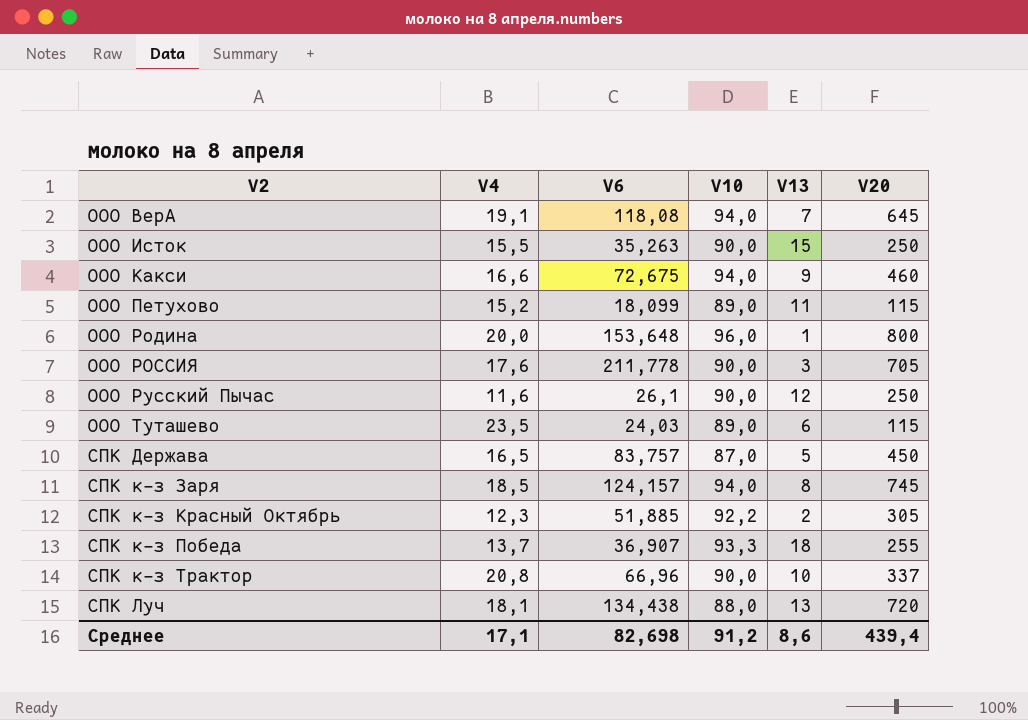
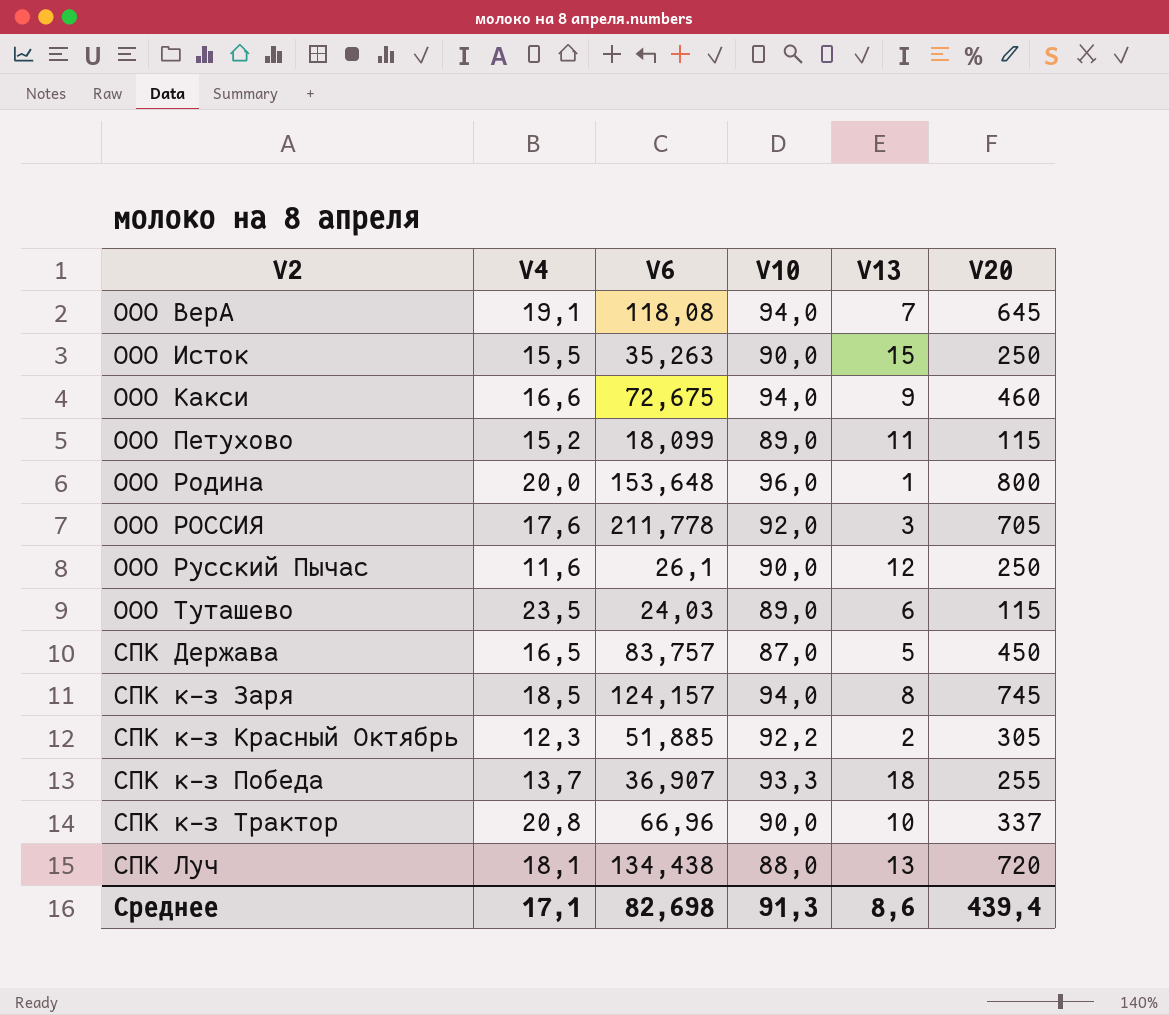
ООО РОССИЯ | V10: 90,0 -> 92,0
Среднее | V10: 91,2 -> 91,3

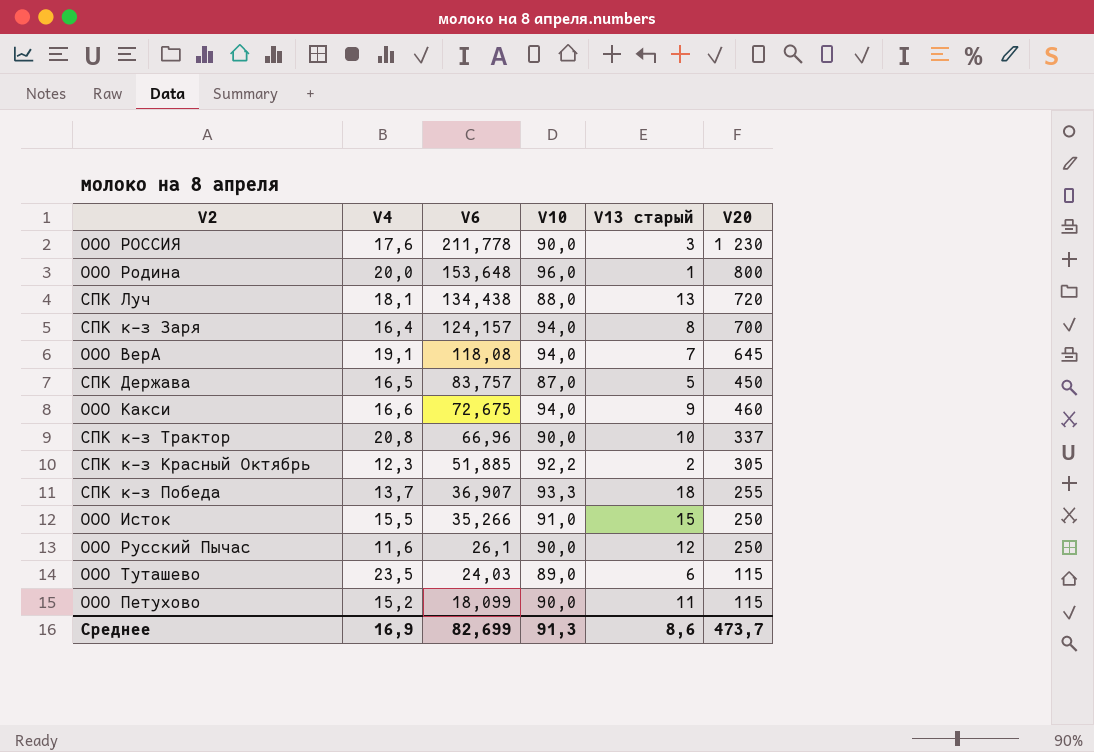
row order: V2 ascending -> V6 descending
column name: V13 -> V13 старый
ООО РОССИЯ | V10: 92,0 -> 90,0
ООО РОССИЯ | V20: 705 -> 1 230
СПК к-з Заря | V4: 18,5 -> 16,4
СПК к-з Заря | V20: 745 -> 700
ООО Исток | V6: 35,263 -> 35,266
ООО Исток | V10: 90,0 -> 91,0
ООО Петухово | V10: 89,0 -> 90,0
Среднее | V4: 17,1 -> 16,9
Среднее | V6: 82,698 -> 82,699
Среднее | V20: 439,4 -> 473,7

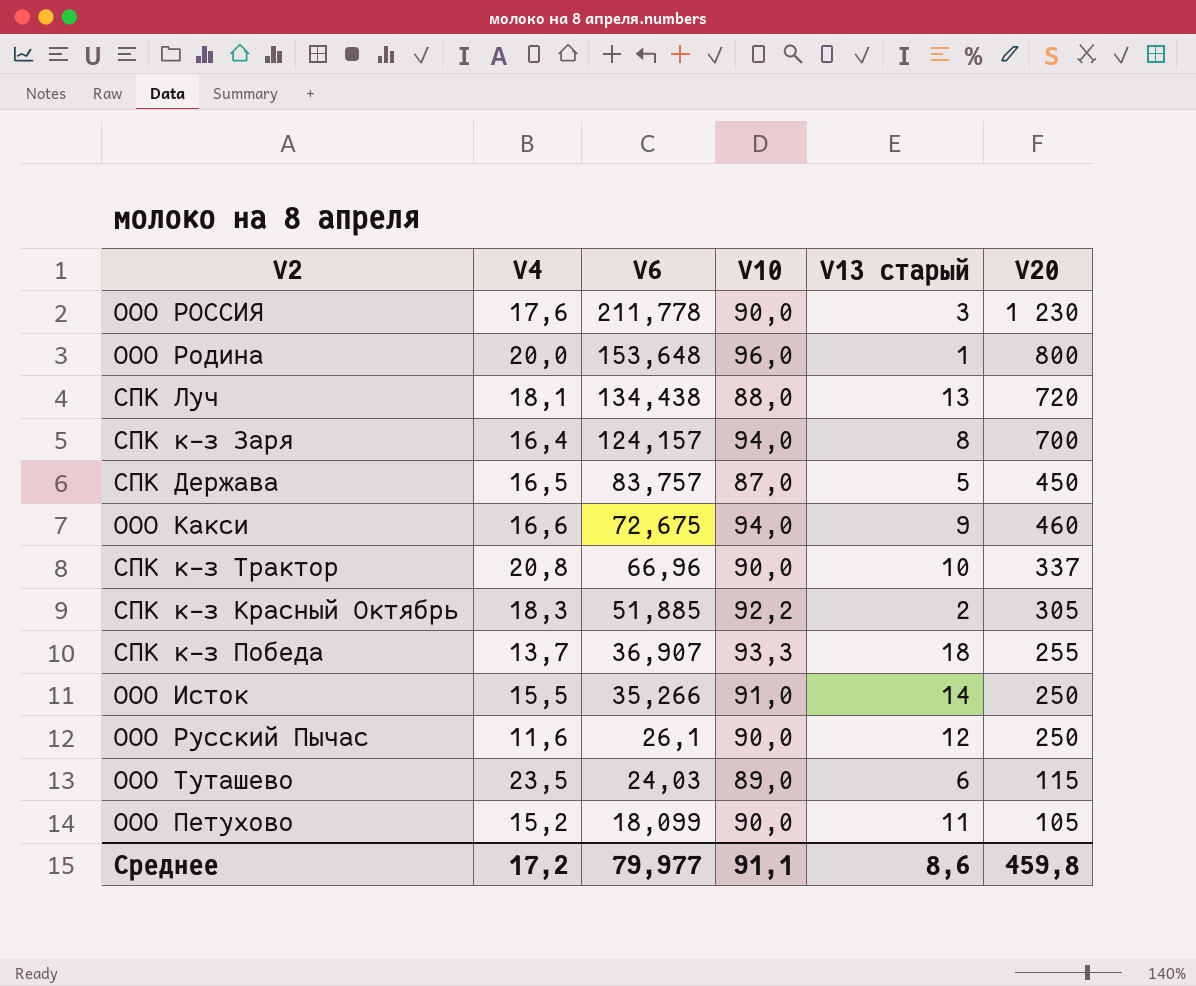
row ООО ВерА: 19,1 | 118,08 | 94,0 | 7 | 645 -> none
СПК к-з Красный Октябрь | V4: 12,3 -> 18,3
ООО Исток | V13 старый: 15 -> 14
ООО Петухово | V20: 115 -> 105
Среднее | V4: 16,9 -> 17,2
Среднее | V6: 82,699 -> 79,977
Среднее | V10: 91,3 -> 91,1
Среднее | V20: 473,7 -> 459,8

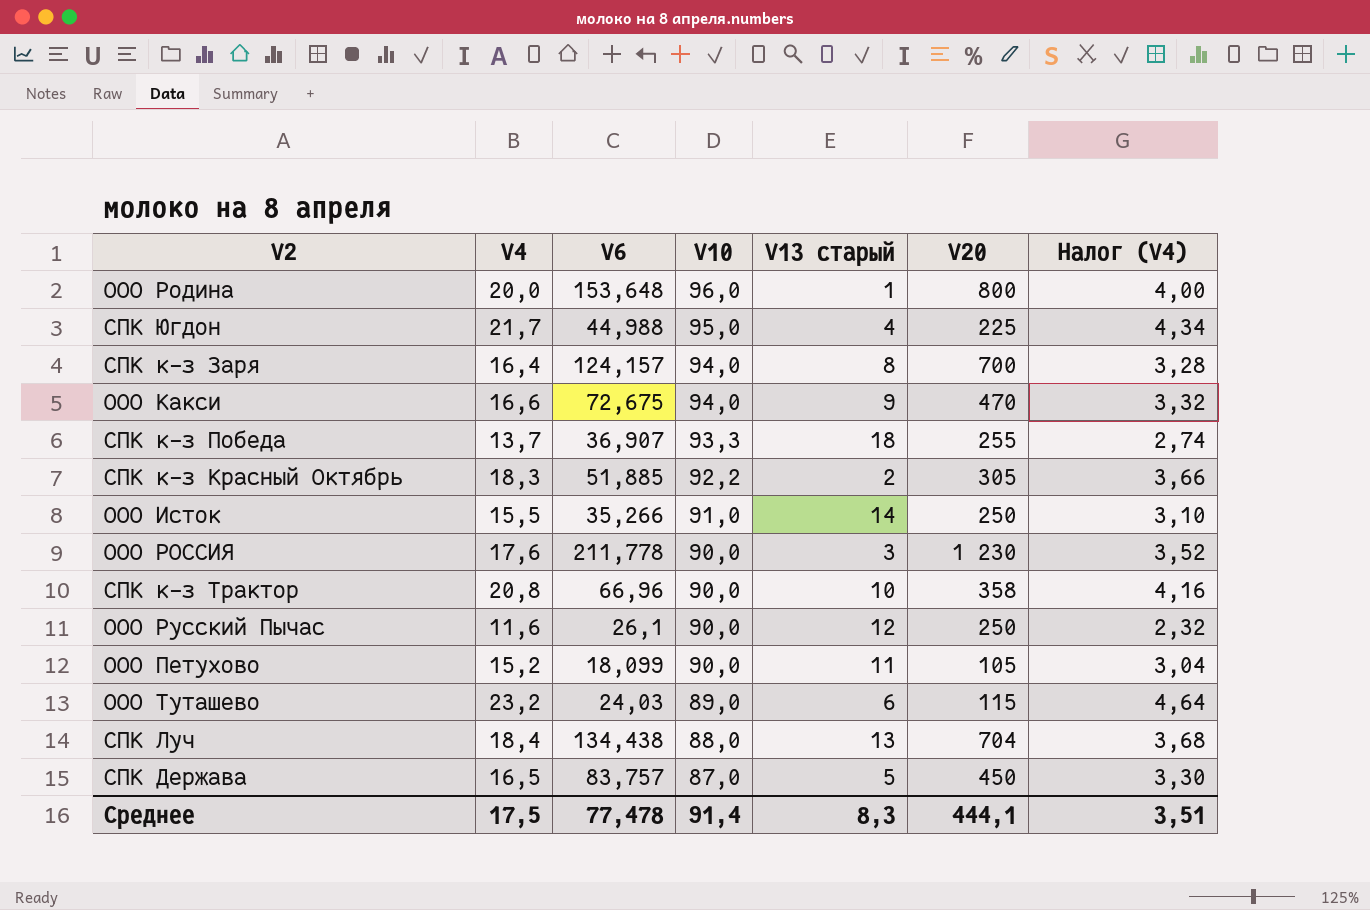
row order: V6 descending -> V10 descending
column Налог (V4) | formula: none -> [V4] * 0,2
row СПК Югдон: none -> 21,7 | 44,988 | 95,0 | 4 | 225 | 4,34
ООО Какси | V20: 460 -> 470
СПК к-з Трактор | V20: 337 -> 358
ООО Туташево | V4: 23,5 -> 23,2
СПК Луч | V4: 18,1 -> 18,4
СПК Луч | V20: 720 -> 704
Среднее | V4: 17,2 -> 17,5
Среднее | V6: 79,977 -> 77,478
Среднее | V10: 91,1 -> 91,4
Среднее | V13 старый: 8,6 -> 8,3
Среднее | V20: 459,8 -> 444,1

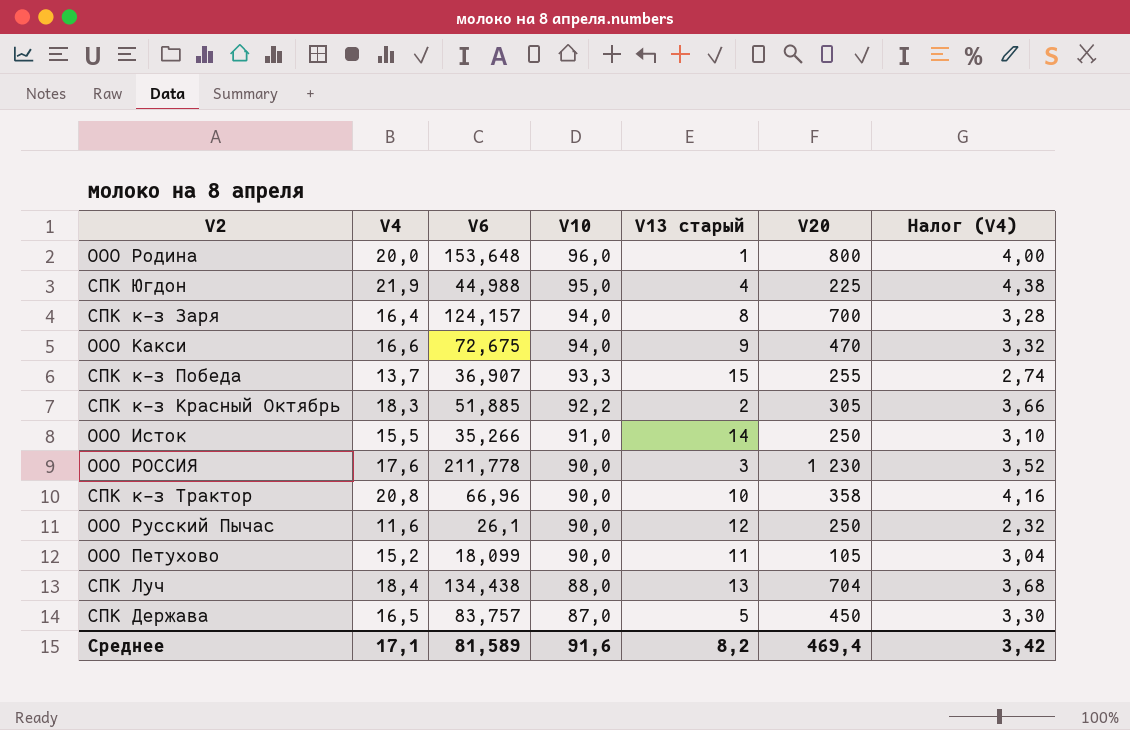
row ООО Туташево: 23,2 | 24,03 | 89,0 | 6 | 115 | 4,64 -> none
СПК Югдон | V4: 21,7 -> 21,9
СПК Югдон | Налог (V4): 4,34 -> 4,38
СПК к-з Победа | V13 старый: 18 -> 15
Среднее | V4: 17,5 -> 17,1
Среднее | V6: 77,478 -> 81,589
Среднее | V10: 91,4 -> 91,6
Среднее | V13 старый: 8,3 -> 8,2
Среднее | V20: 444,1 -> 469,4
Среднее | Налог (V4): 3,51 -> 3,42

